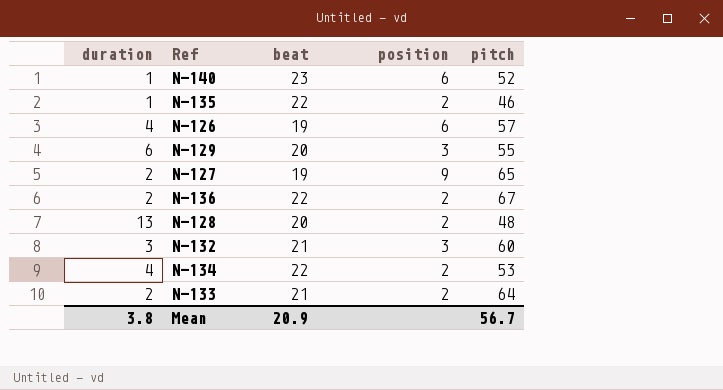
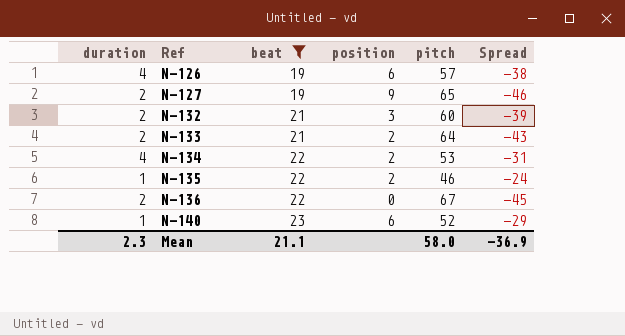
filter: none -> beat != 20
row order: none -> Ref ascending
column Spread | formula: none -> [beat] - [pitch]
N-132 | duration: 3 -> 2
N-136 | position: 2 -> 0
Mean | duration: 3.8 -> 2.3
Mean | beat: 20.9 -> 21.1
Mean | pitch: 56.7 -> 58.0

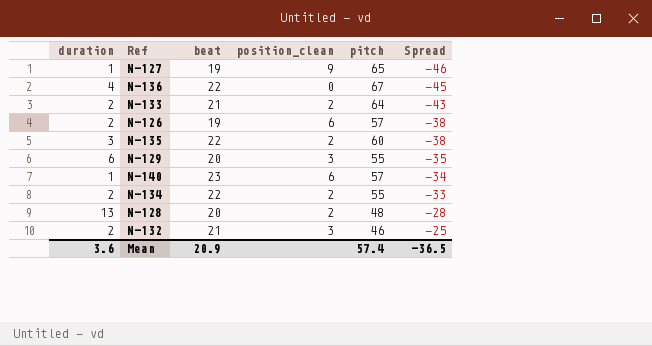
filter: beat != 20 -> none
row order: Ref ascending -> Spread ascending
column name: position -> position_clean
N-127 | duration: 2 -> 1
N-136 | duration: 2 -> 4
N-126 | duration: 4 -> 2
N-135 | duration: 1 -> 3
N-135 | pitch: 46 -> 60
N-135 | Spread: -24 -> -38
N-140 | pitch: 52 -> 57
N-140 | Spread: -29 -> -34
N-134 | duration: 4 -> 2
N-134 | pitch: 53 -> 55
N-134 | Spread: -31 -> -33
N-132 | pitch: 60 -> 46
N-132 | Spread: -39 -> -25
Mean | duration: 2.3 -> 3.6
Mean | beat: 21.1 -> 20.9
Mean | pitch: 58.0 -> 57.4
Mean | Spread: -36.9 -> -36.5

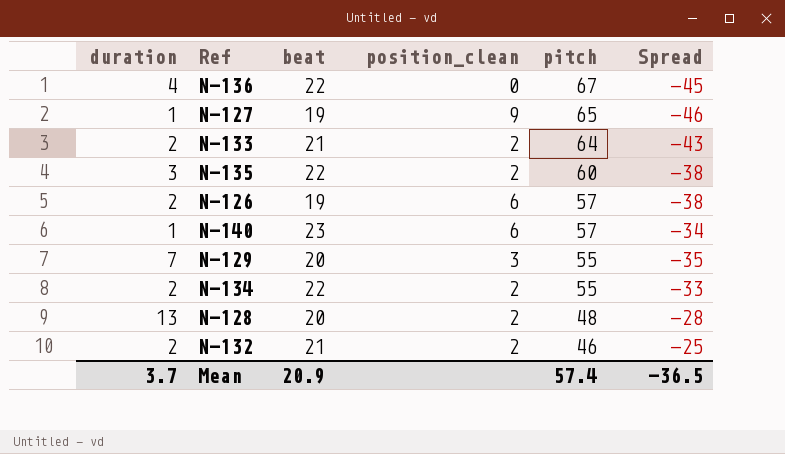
row order: Spread ascending -> pitch descending
N-129 | duration: 6 -> 7
N-132 | position_clean: 3 -> 2
Mean | duration: 3.6 -> 3.7

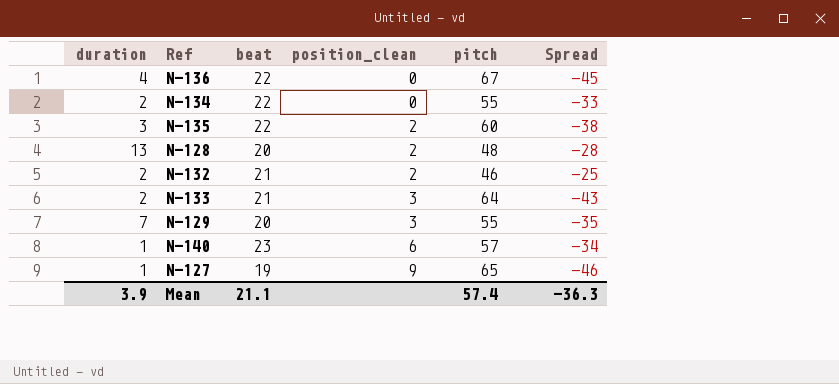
row order: pitch descending -> position_clean ascending
row N-126: 2 | 19 | 6 | 57 | -38 -> none
N-134 | position_clean: 2 -> 0
N-133 | position_clean: 2 -> 3
Mean | duration: 3.7 -> 3.9
Mean | beat: 20.9 -> 21.1
Mean | Spread: -36.5 -> -36.3

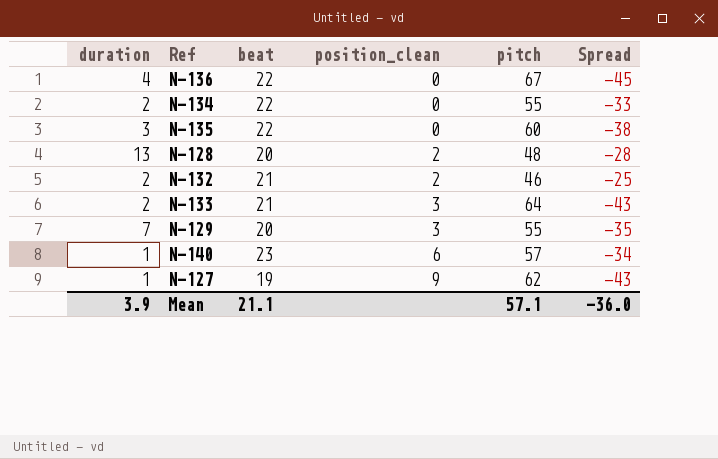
N-135 | position_clean: 2 -> 0
N-127 | pitch: 65 -> 62
N-127 | Spread: -46 -> -43
Mean | pitch: 57.4 -> 57.1
Mean | Spread: -36.3 -> -36.0

